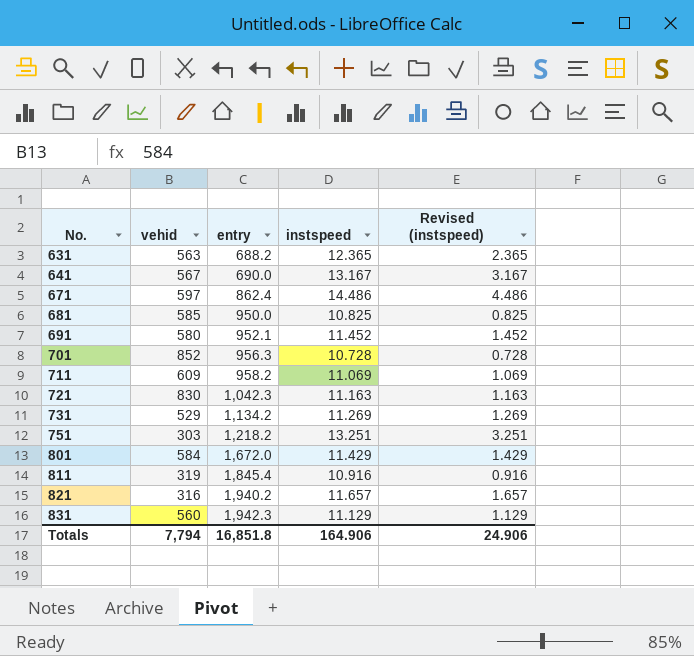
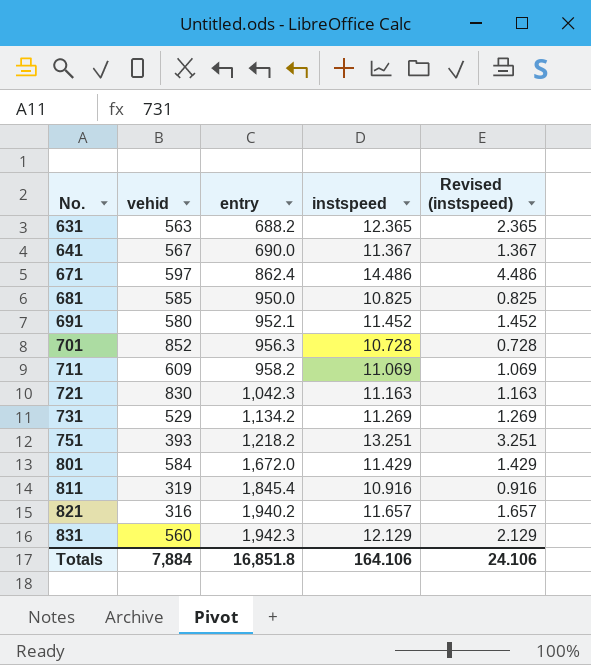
641 | instspeed: 13.167 -> 11.367
641 | Revised (instspeed): 3.167 -> 1.367
751 | vehid: 303 -> 393
831 | instspeed: 11.129 -> 12.129
831 | Revised (instspeed): 1.129 -> 2.129
Totals | vehid: 7,794 -> 7,884
Totals | instspeed: 164.906 -> 164.106
Totals | Revised (instspeed): 24.906 -> 24.106

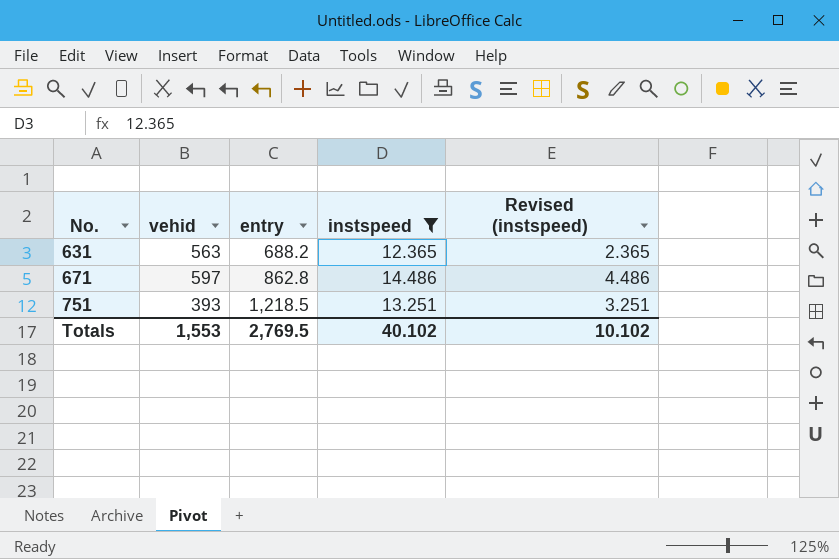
filter: none -> instspeed >= 12.365
671 | entry: 862.4 -> 862.8
751 | entry: 1,218.2 -> 1,218.5
Totals | vehid: 7,884 -> 1,553
Totals | entry: 16,851.8 -> 2,769.5
Totals | instspeed: 164.106 -> 40.102
Totals | Revised (instspeed): 24.106 -> 10.102

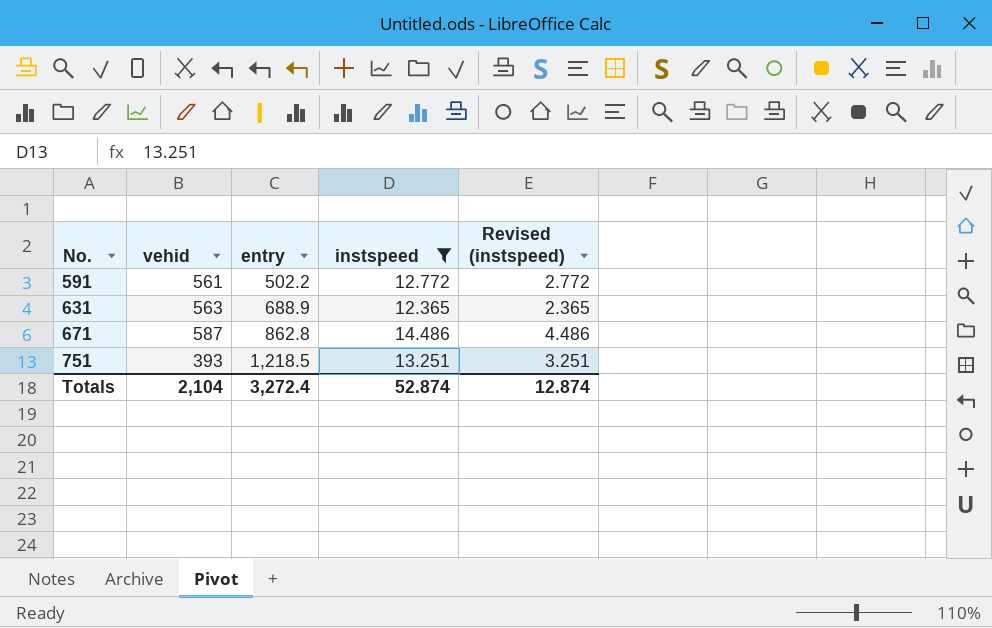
row 591: none -> 561 | 502.2 | 12.772 | 2.772
631 | entry: 688.2 -> 688.9
671 | vehid: 597 -> 587
Totals | vehid: 1,553 -> 2,104
Totals | entry: 2,769.5 -> 3,272.4
Totals | instspeed: 40.102 -> 52.874
Totals | Revised (instspeed): 10.102 -> 12.874

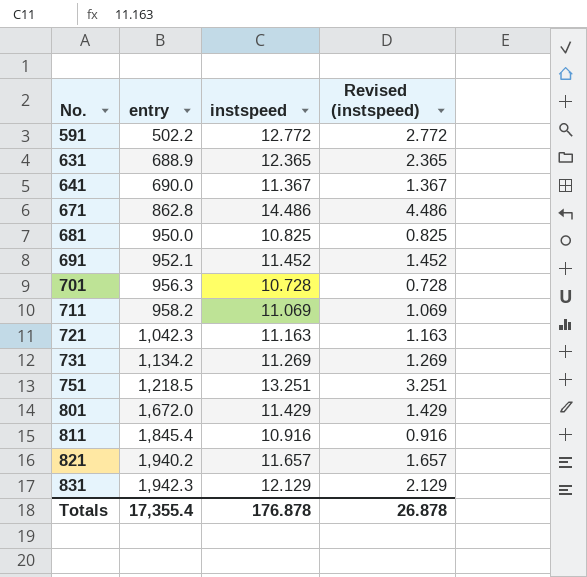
filter: instspeed >= 12.365 -> none
column vehid | position: 2 -> none
Totals | entry: 3,272.4 -> 17,355.4
Totals | instspeed: 52.874 -> 176.878
Totals | Revised (instspeed): 12.874 -> 26.878

